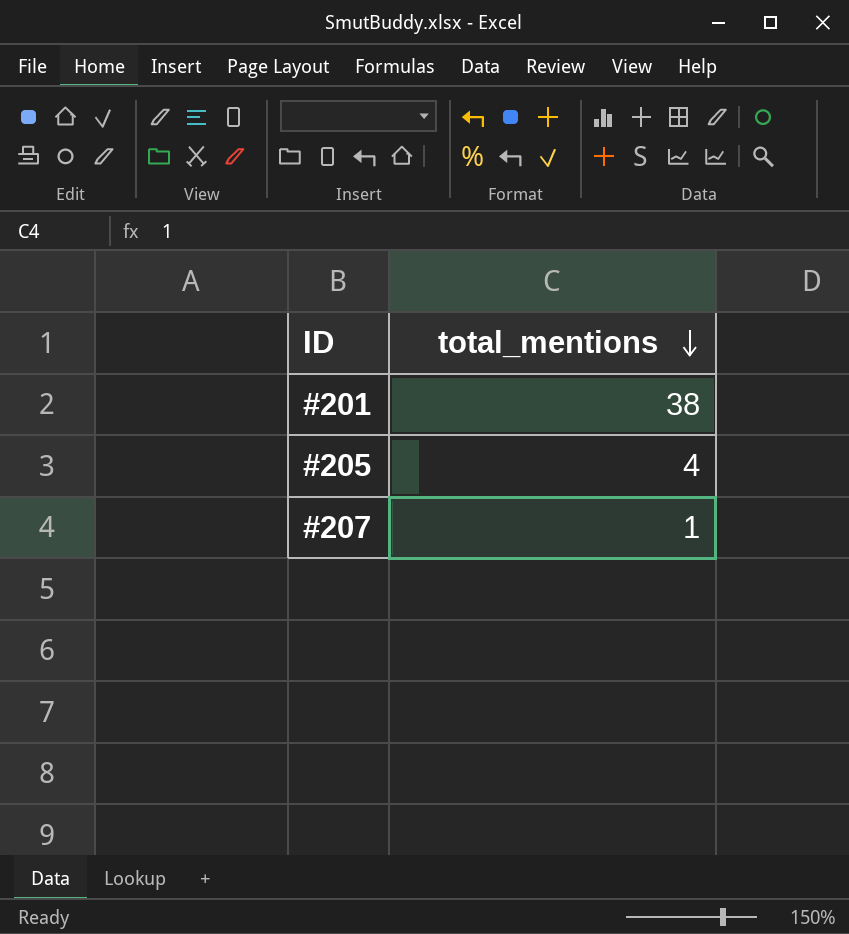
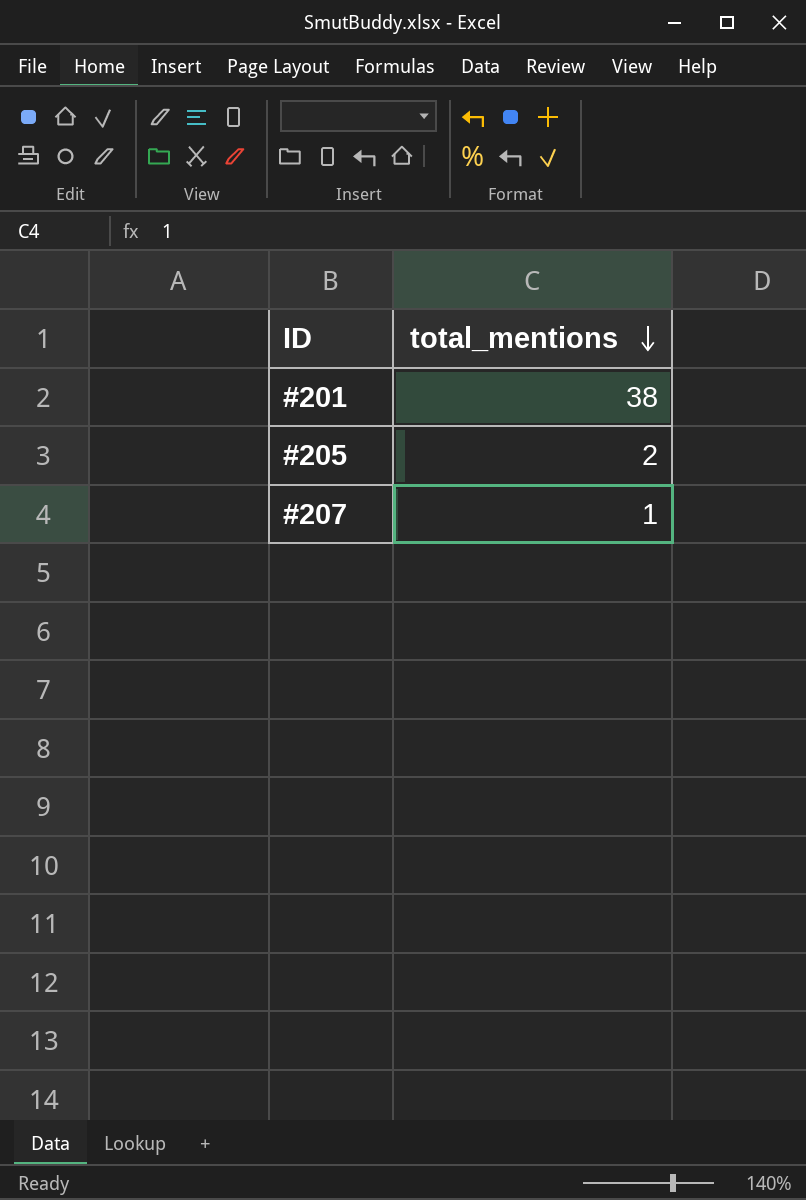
#205 | total_mentions: 4 -> 2

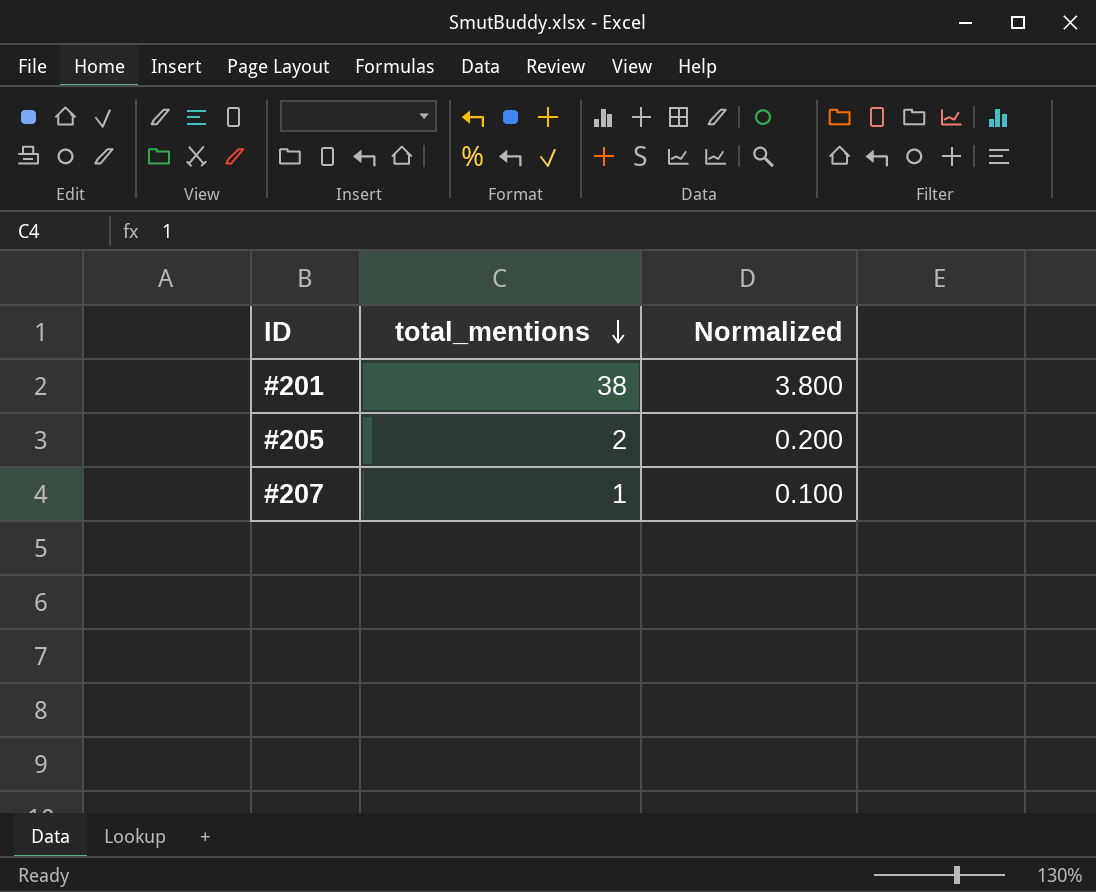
column Normalized | formula: none -> [total_mentions] * 0.1

